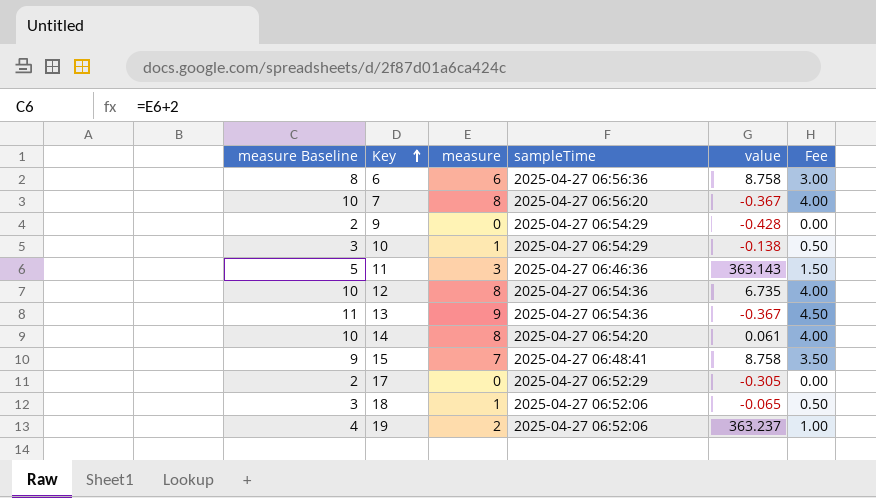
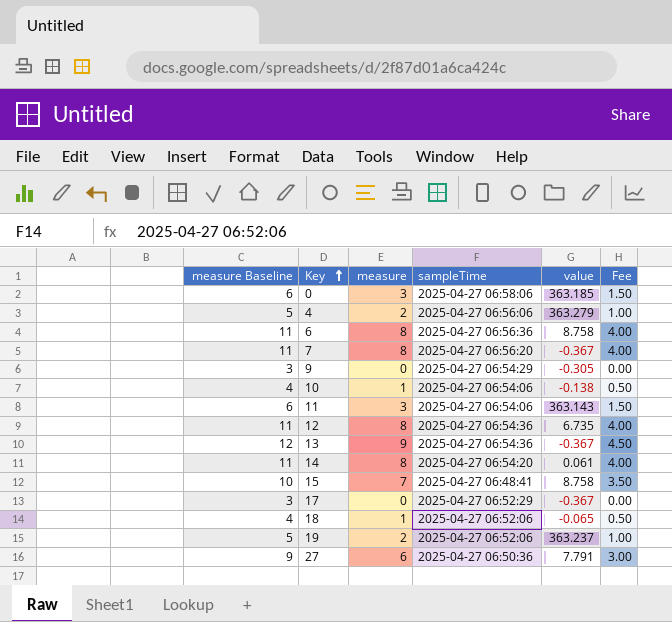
column measure Baseline | formula: [measure] + 2 -> [measure] + 3
row 0: none -> 6 | 3 | 2025-04-27 06:58:06 | 363.185 | 1.50
row 4: none -> 5 | 2 | 2025-04-27 06:56:06 | 363.279 | 1.00
6 | measure: 6 -> 8
6 | Fee: 3.00 -> 4.00
9 | value: -0.428 -> -0.305
10 | sampleTime: 2025-04-27 06:54:29 -> 2025-04-27 06:54:06
11 | sampleTime: 2025-04-27 06:46:36 -> 2025-04-27 06:54:06
17 | value: -0.305 -> -0.367
row 27: none -> 9 | 6 | 2025-04-27 06:50:36 | 7.791 | 3.00

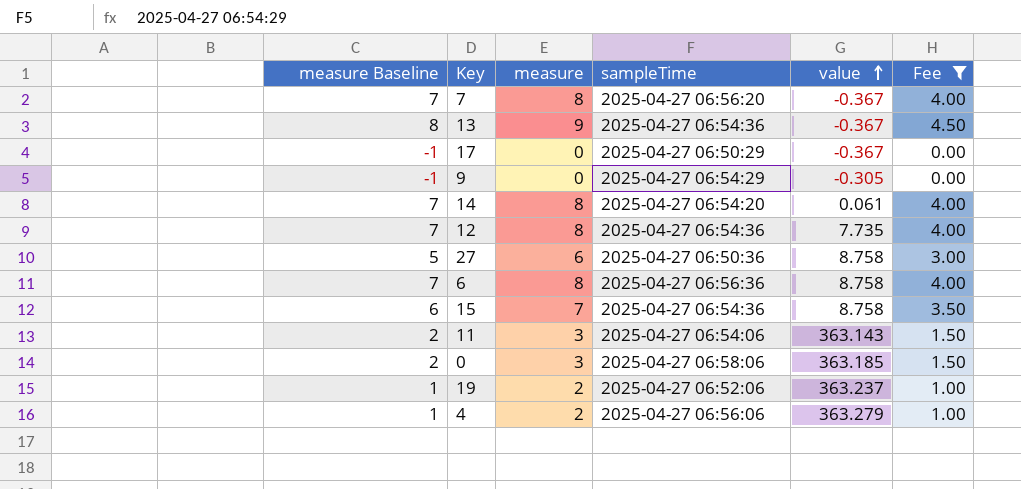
filter: none -> Fee != 0.50
row order: Key ascending -> value ascending
column measure Baseline | formula: [measure] + 3 -> [measure] - 1
17 | sampleTime: 2025-04-27 06:52:29 -> 2025-04-27 06:50:29
12 | value: 6.735 -> 7.735
27 | value: 7.791 -> 8.758
15 | sampleTime: 2025-04-27 06:48:41 -> 2025-04-27 06:54:36

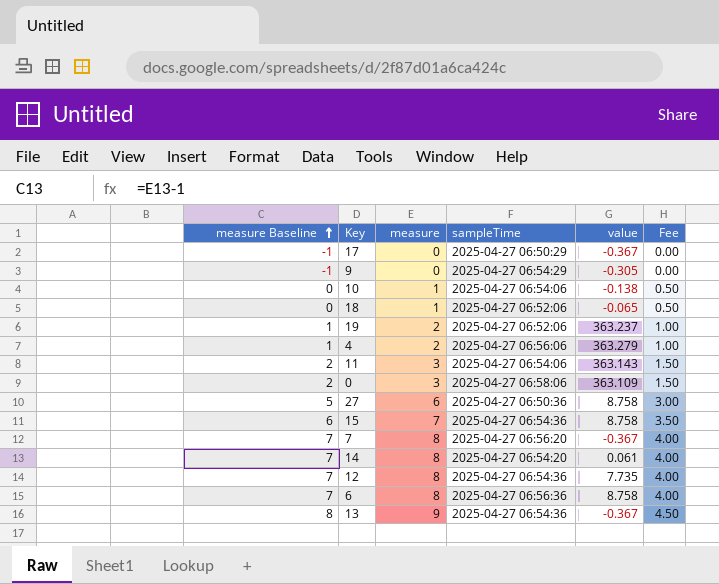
filter: Fee != 0.50 -> none
row order: value ascending -> measure Baseline ascending
0 | value: 363.185 -> 363.109

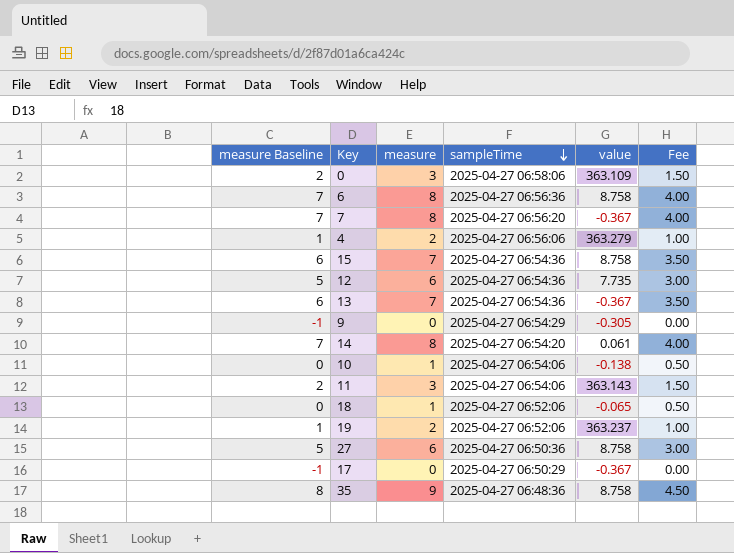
row order: measure Baseline ascending -> sampleTime descending
12 | measure Baseline: 7 -> 5
12 | measure: 8 -> 6
12 | Fee: 4.00 -> 3.00
13 | measure Baseline: 8 -> 6
13 | measure: 9 -> 7
13 | Fee: 4.50 -> 3.50
row 35: none -> 8 | 9 | 2025-04-27 06:48:36 | 8.758 | 4.50

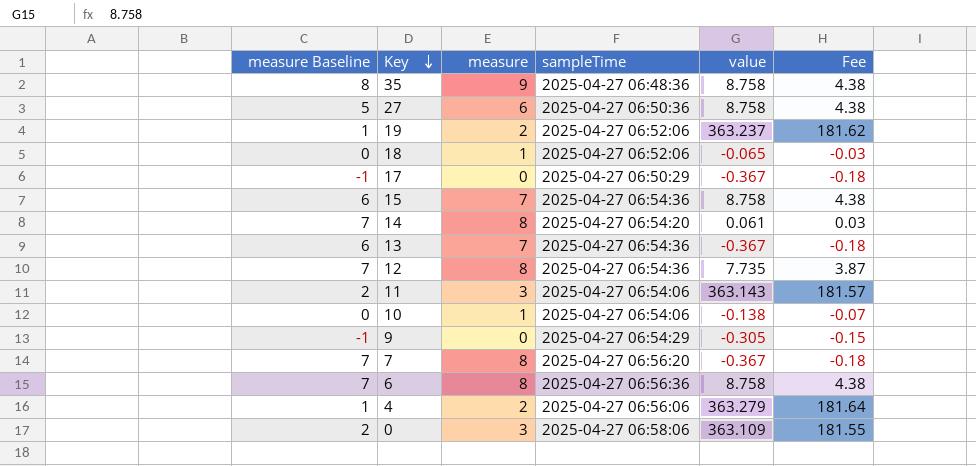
row order: sampleTime descending -> Key descending
column Fee | formula: [measure] * 0.5 -> [value] * 0.5
12 | measure Baseline: 5 -> 7
12 | measure: 6 -> 8

